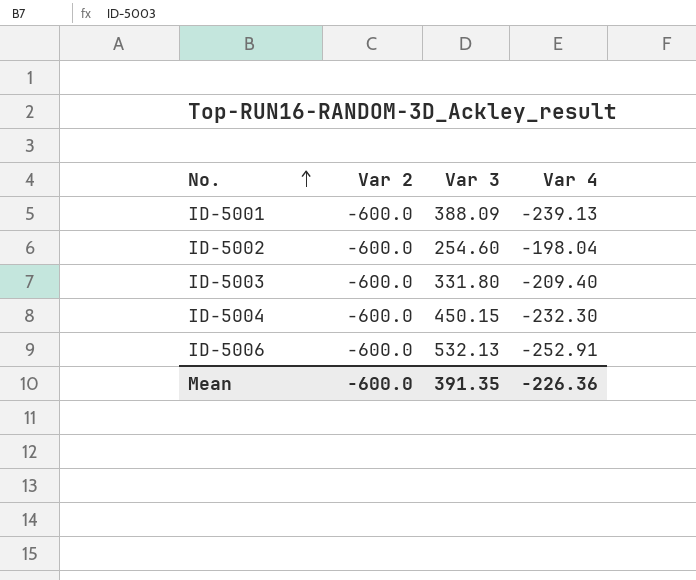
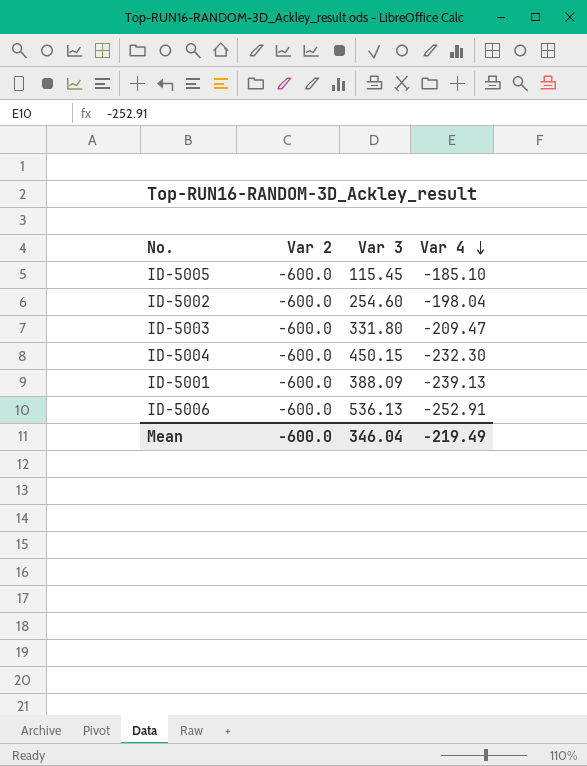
row order: No. ascending -> Var 4 descending
row ID-5005: none -> -600.0 | 115.45 | -185.10
ID-5003 | Var 4: -209.40 -> -209.47
ID-5006 | Var 3: 532.13 -> 536.13
Mean | Var 3: 391.35 -> 346.04
Mean | Var 4: -226.36 -> -219.49

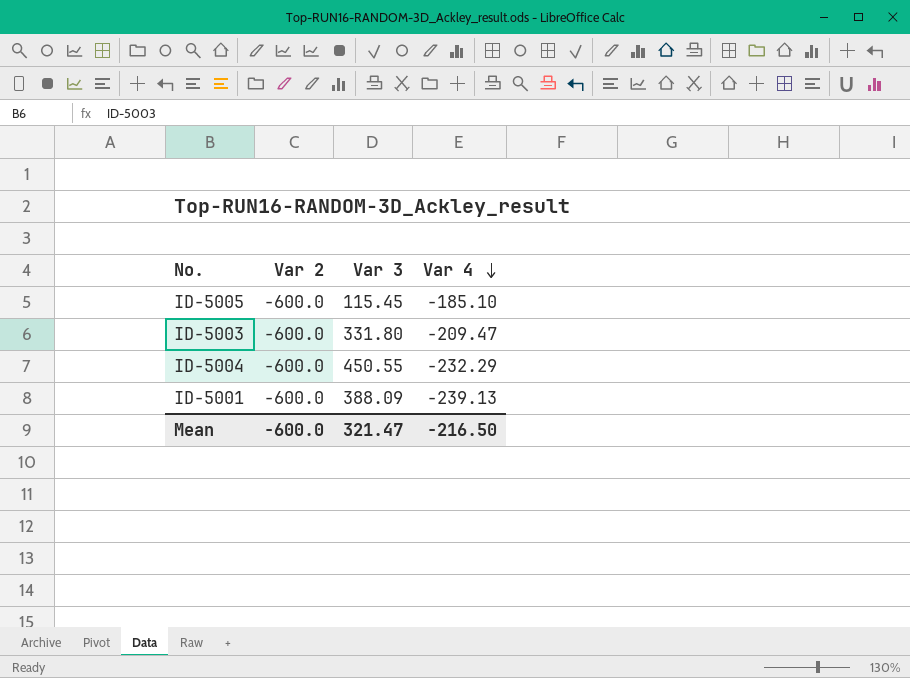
row ID-5002: -600.0 | 254.60 | -198.04 -> none
row ID-5006: -600.0 | 536.13 | -252.91 -> none
ID-5004 | Var 3: 450.15 -> 450.55
ID-5004 | Var 4: -232.30 -> -232.29
Mean | Var 3: 346.04 -> 321.47
Mean | Var 4: -219.49 -> -216.50

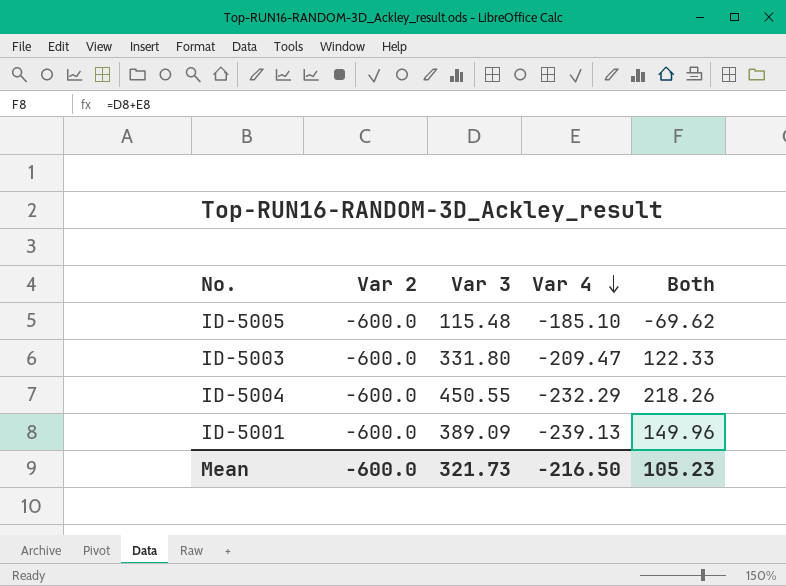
column Both | formula: none -> [Var 3] + [Var 4]
ID-5005 | Var 3: 115.45 -> 115.48
ID-5001 | Var 3: 388.09 -> 389.09
Mean | Var 3: 321.47 -> 321.73

